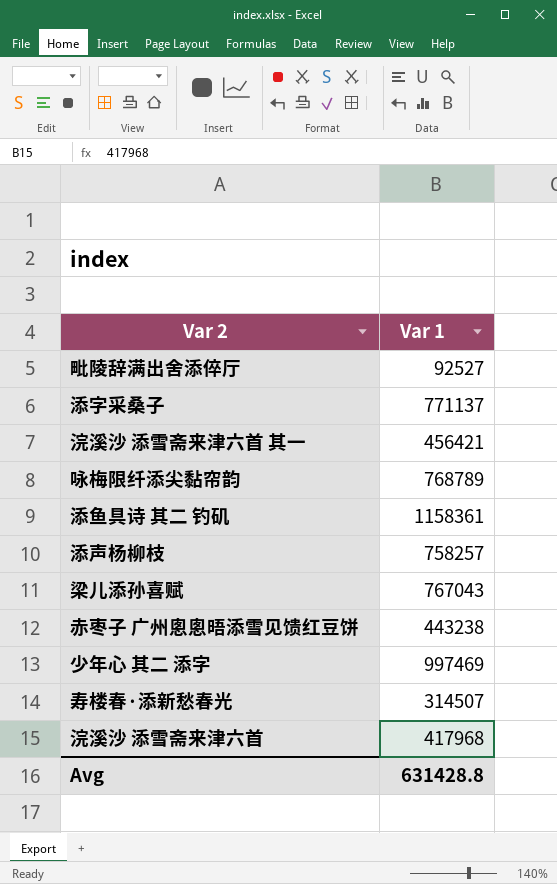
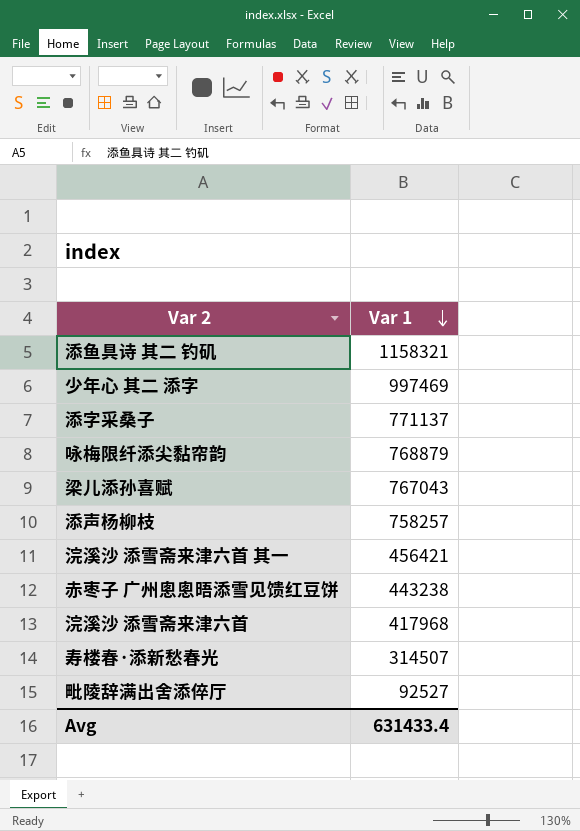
row order: none -> Var 1 descending
添鱼具诗 其二 钓矶 | Var 1: 1158361 -> 1158321
咏梅限纤添尖黏帘韵 | Var 1: 768789 -> 768879
Avg | Var 1: 631428.8 -> 631433.4

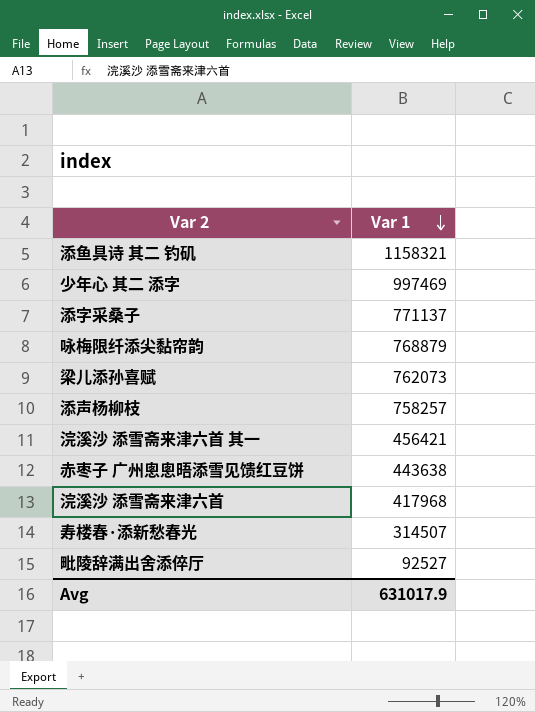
梁儿添孙喜赋 | Var 1: 767043 -> 762073
赤枣子 广州悤悤晤添雪见馈红豆饼 | Var 1: 443238 -> 443638
Avg | Var 1: 631433.4 -> 631017.9

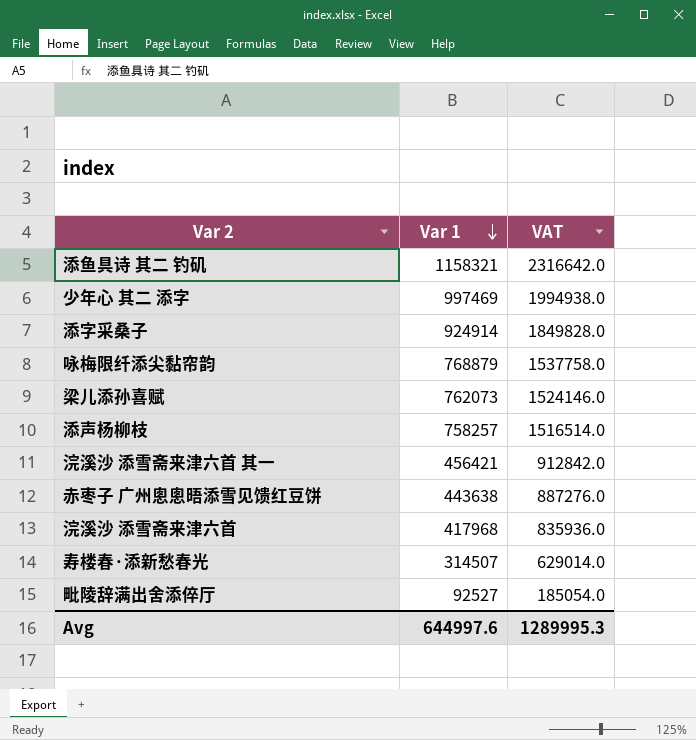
column VAT | formula: none -> [Var 1] * 2
添字采桑子 | Var 1: 771137 -> 924914
Avg | Var 1: 631017.9 -> 644997.6

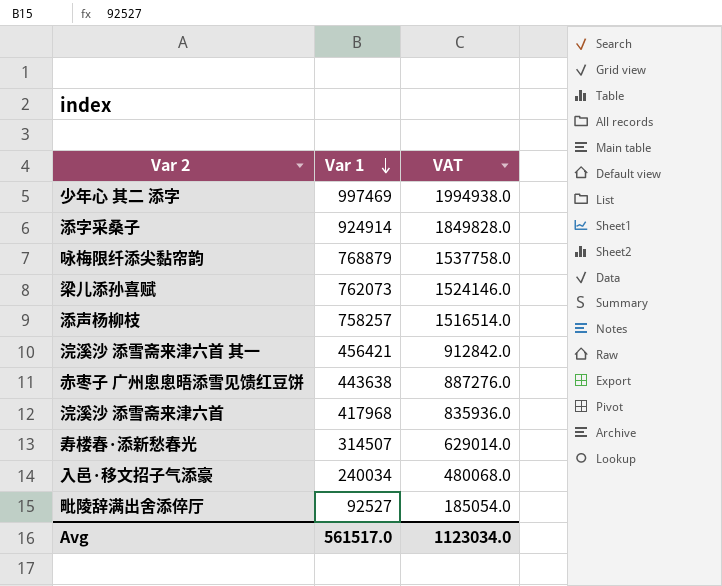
row 添鱼具诗 其二 钓矶: 1158321 | 2316642.0 -> none
row 入邑·移文招子气添豪: none -> 240034 | 480068.0
Avg | Var 1: 644997.6 -> 561517.0
Avg | VAT: 1289995.3 -> 1123034.0

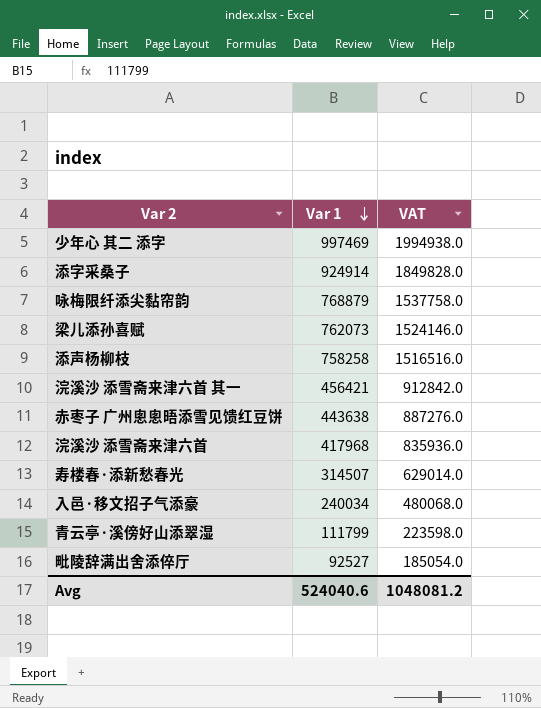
添声杨柳枝 | Var 1: 758257 -> 758258
添声杨柳枝 | VAT: 1516514.0 -> 1516516.0
row 青云亭·溪傍好山添翠湿: none -> 111799 | 223598.0
Avg | Var 1: 561517.0 -> 524040.6
Avg | VAT: 1123034.0 -> 1048081.2

